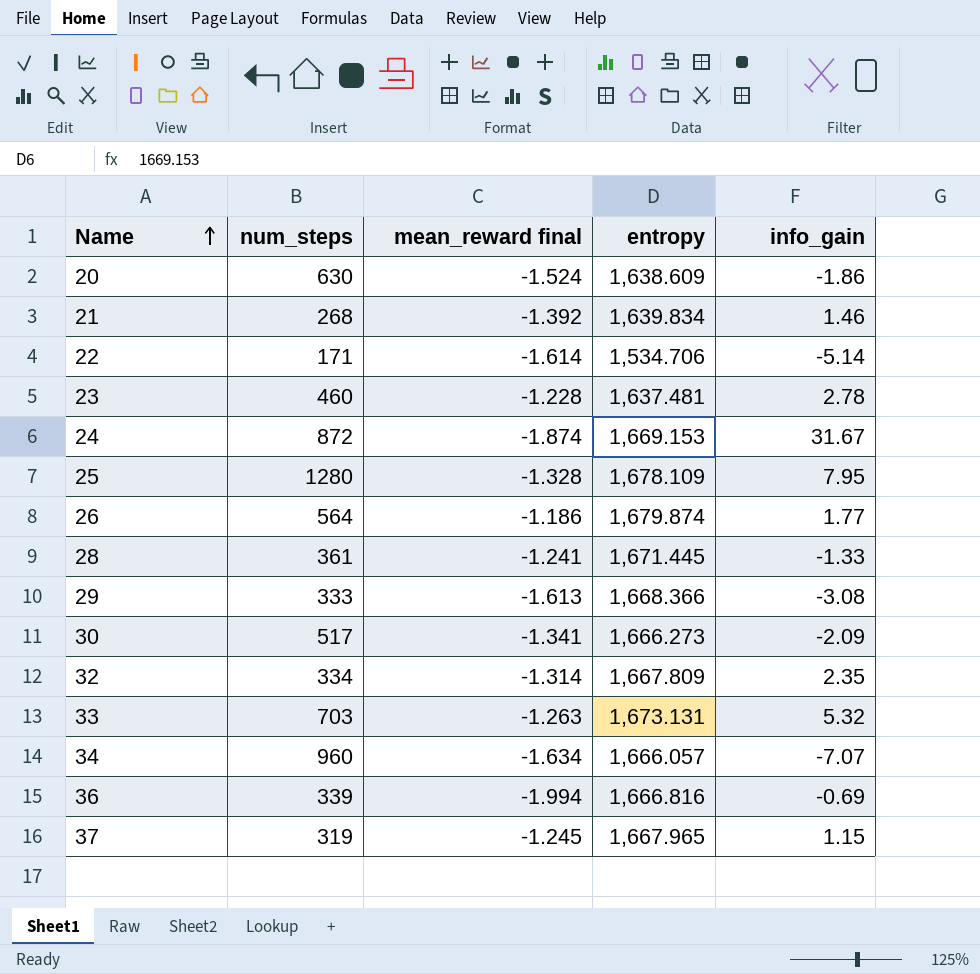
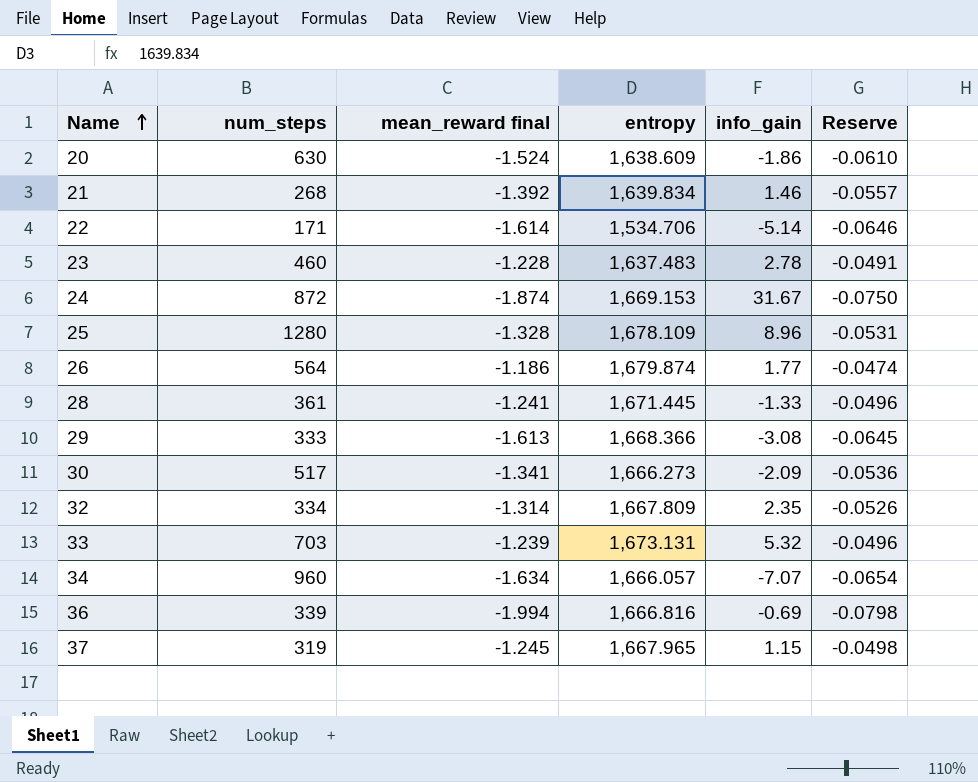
column Reserve | formula: none -> [mean_reward final] * 0.04
23 | entropy: 1,637.481 -> 1,637.483
25 | info_gain: 7.95 -> 8.96
33 | mean_reward final: -1.263 -> -1.239

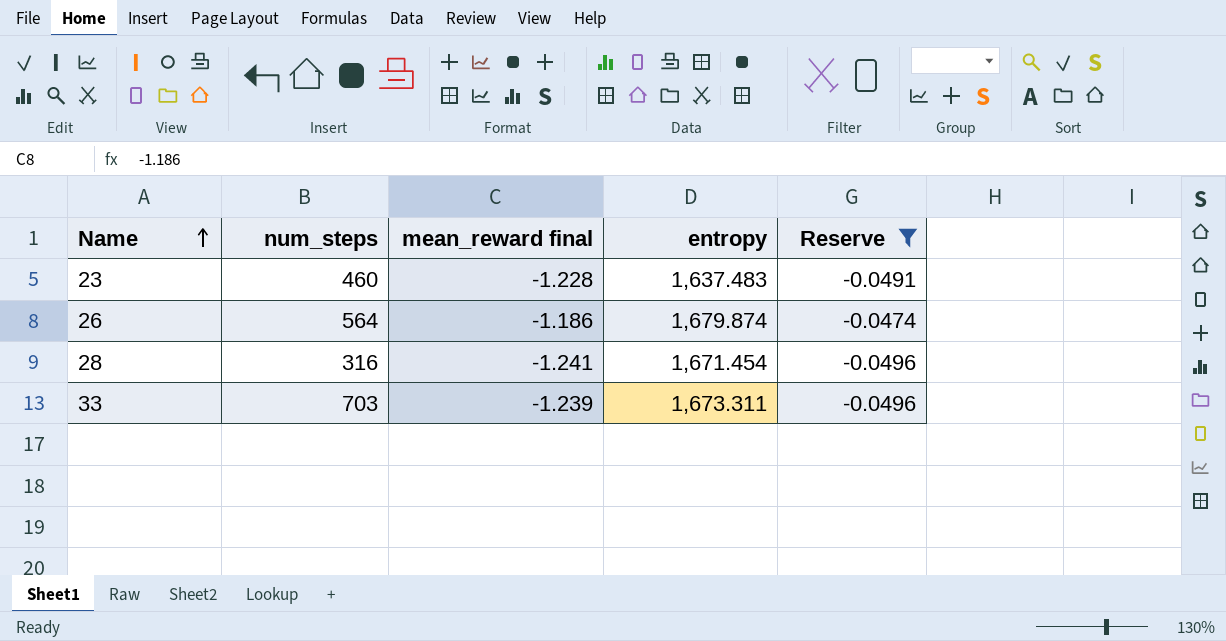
filter: none -> Reserve >= -0.0496
column info_gain | position: 5 -> none
28 | num_steps: 361 -> 316
28 | entropy: 1,671.445 -> 1,671.454
33 | entropy: 1,673.131 -> 1,673.311

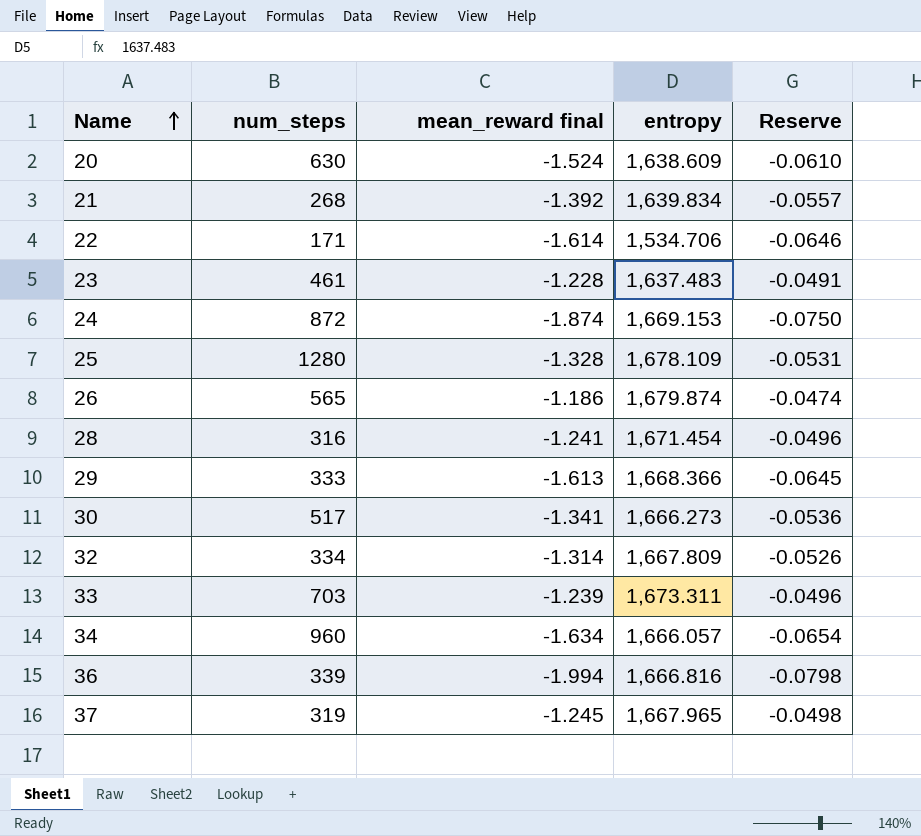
filter: Reserve >= -0.0496 -> none
23 | num_steps: 460 -> 461
26 | num_steps: 564 -> 565

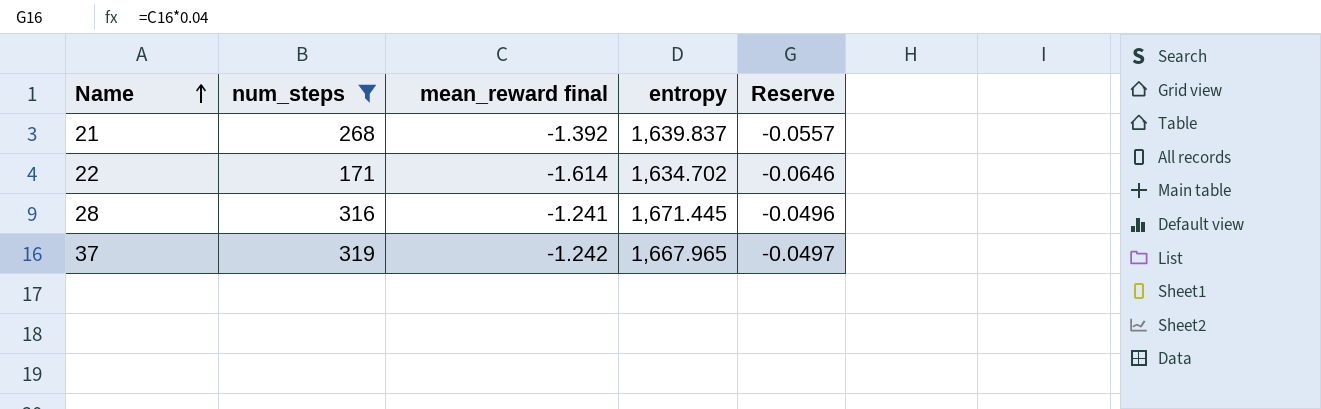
filter: none -> num_steps <= 319
21 | entropy: 1,639.834 -> 1,639.837
22 | entropy: 1,534.706 -> 1,634.702
28 | entropy: 1,671.454 -> 1,671.445
37 | mean_reward final: -1.245 -> -1.242
37 | Reserve: -0.0498 -> -0.0497

